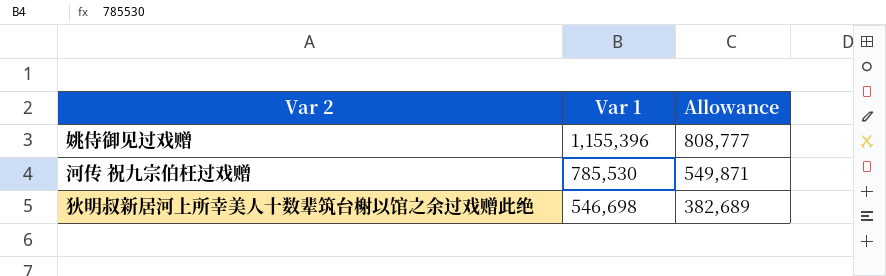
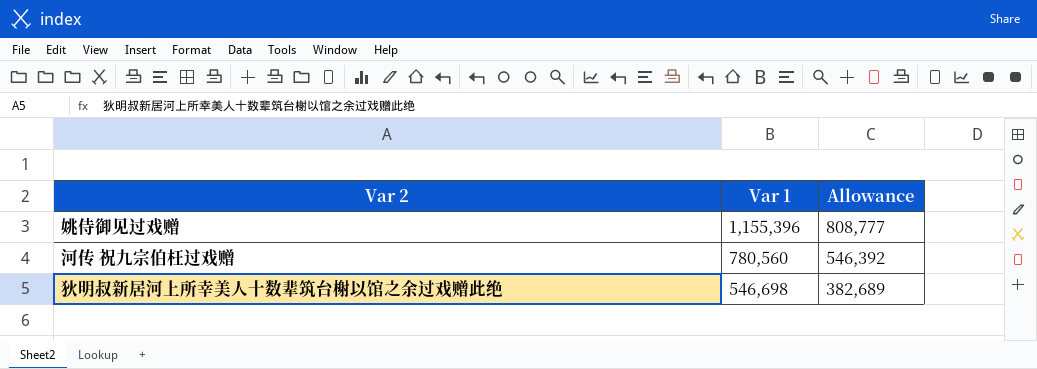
河传 祝九宗伯枉过戏赠 | Var 1: 785,530 -> 780,560
河传 祝九宗伯枉过戏赠 | Allowance: 549,871 -> 546,392

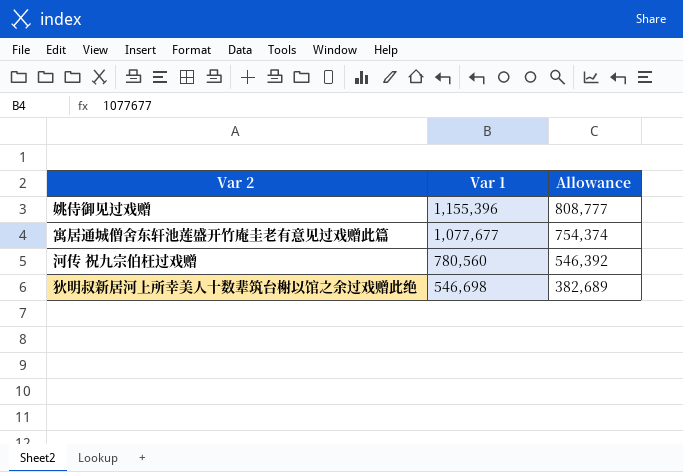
row 寓居通城僧舍东轩池莲盛开竹庵圭老有意见过戏赠此篇: none -> 1,077,677 | 754,374

